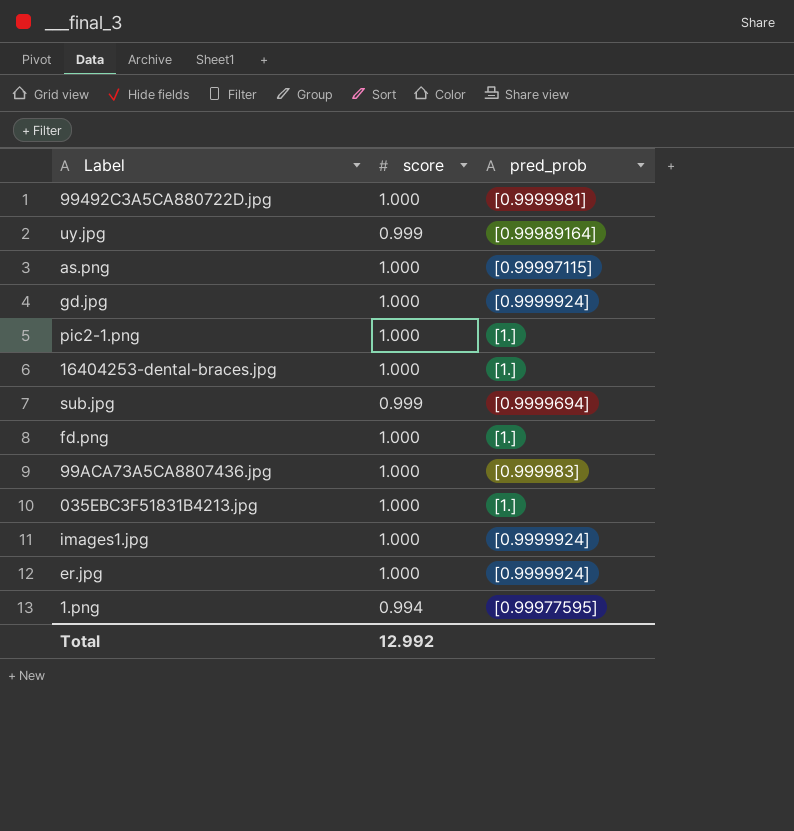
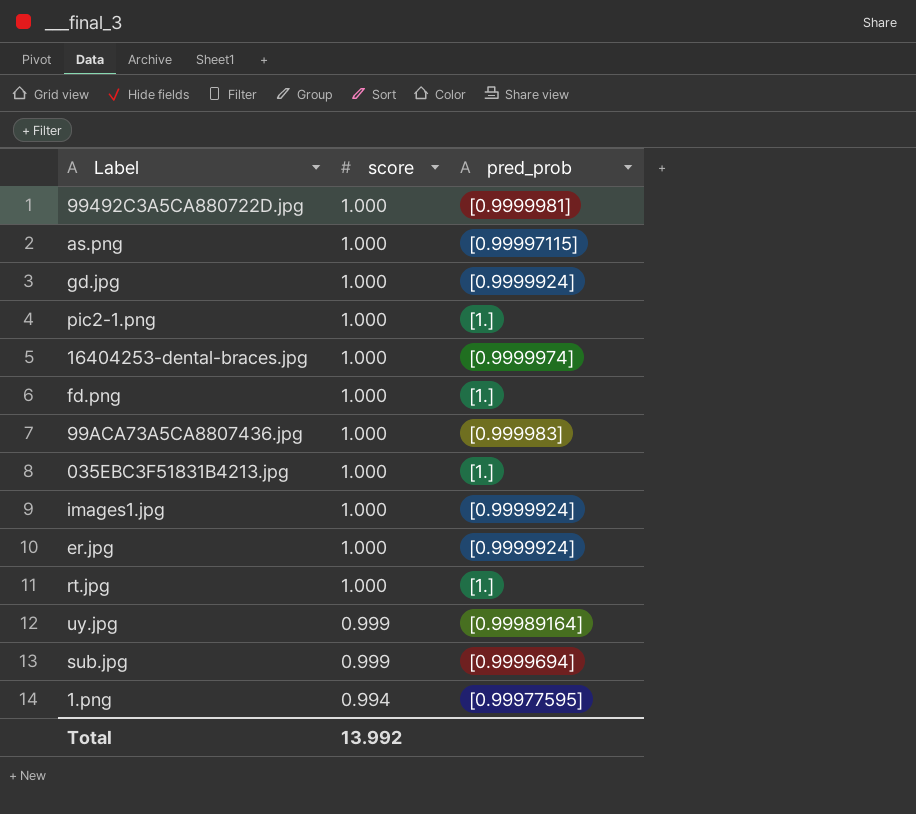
row order: none -> score descending
16404253-dental-braces.jpg | pred_prob: [1.] -> [0.9999974]
row rt.jpg: none -> 1.000 | [1.]
Total | score: 12.992 -> 13.992

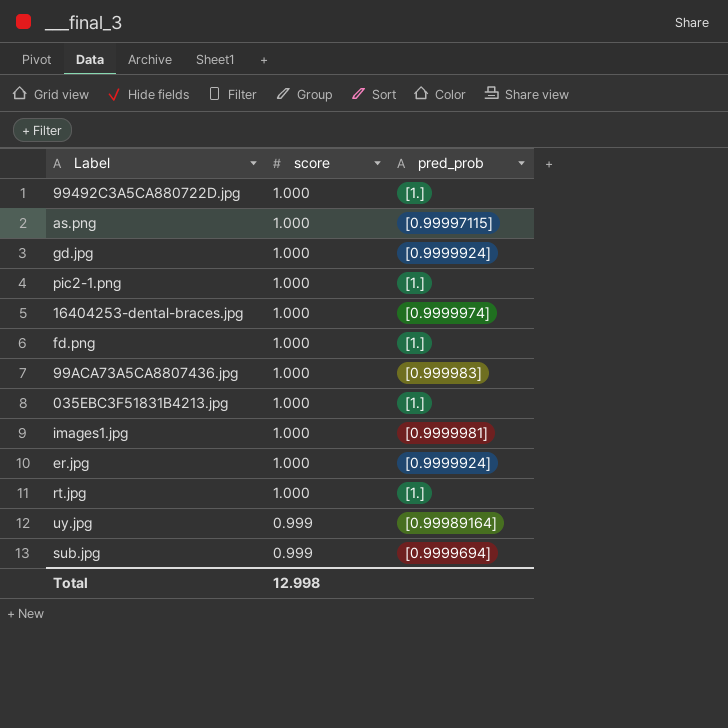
row 1.png: 0.994 | [0.99977595] -> none
99492C3A5CA880722D.jpg | pred_prob: [0.9999981] -> [1.]
images1.jpg | pred_prob: [0.9999924] -> [0.9999981]
Total | score: 13.992 -> 12.998

